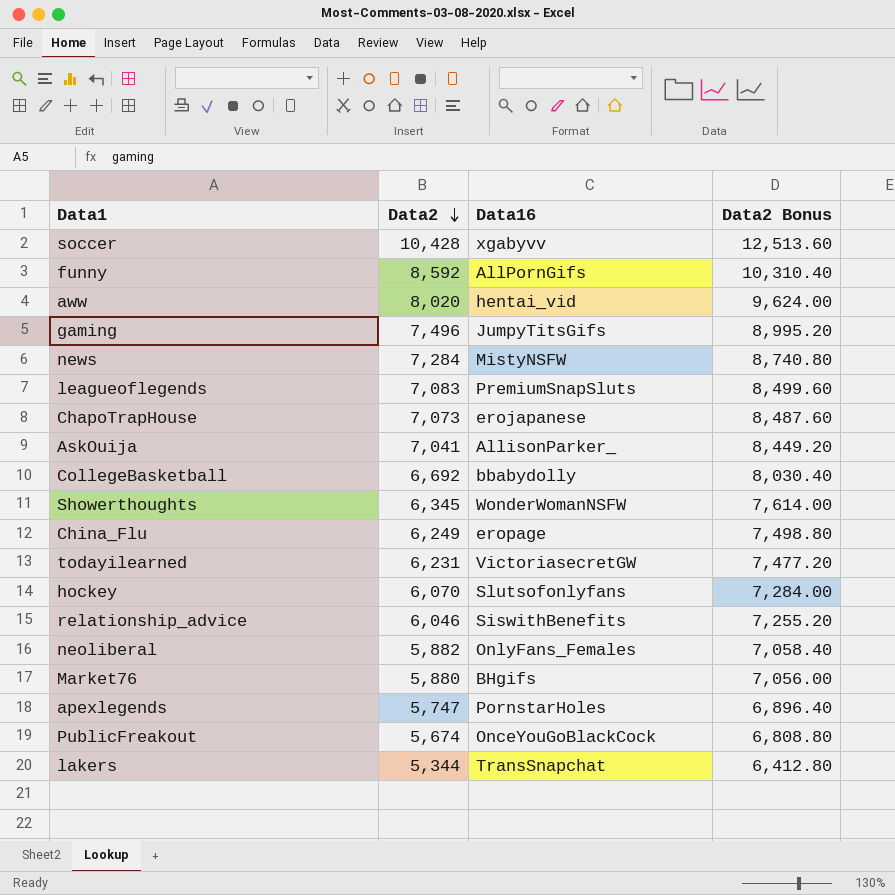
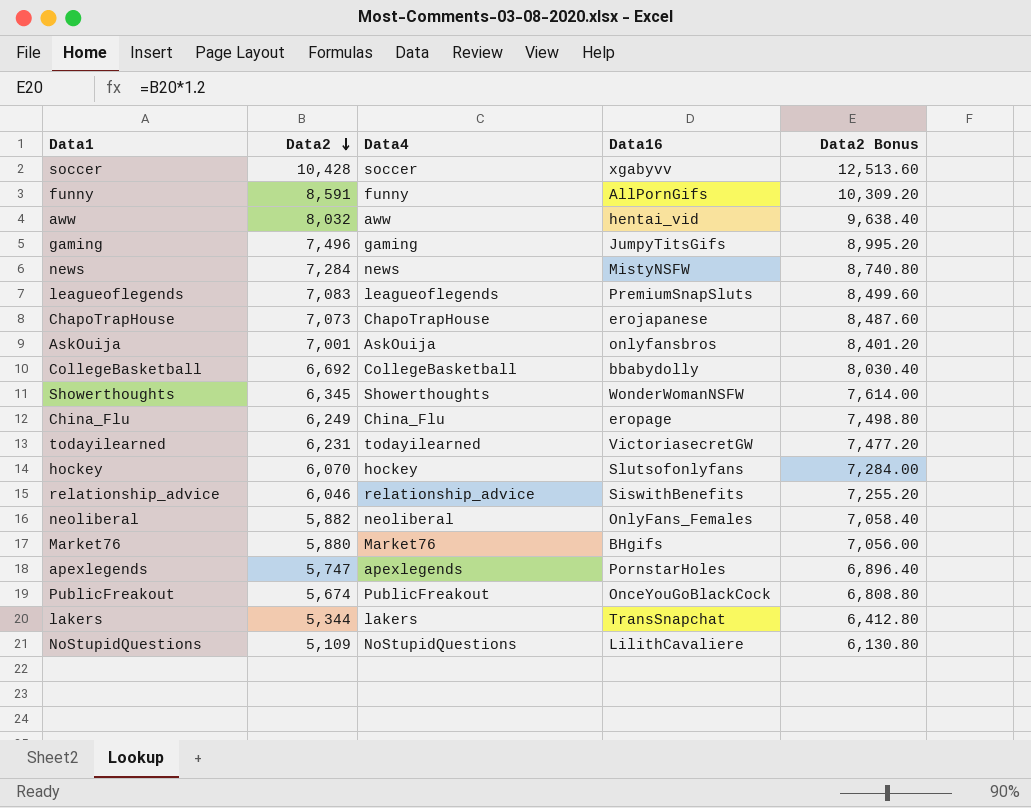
column Data4 | position: none -> 3
funny | Data2: 8,592 -> 8,591
funny | Data2 Bonus: 10,310.40 -> 10,309.20
aww | Data2: 8,020 -> 8,032
aww | Data2 Bonus: 9,624.00 -> 9,638.40
AskOuija | Data2: 7,041 -> 7,001
AskOuija | Data16: AllisonParker_ -> onlyfansbros
AskOuija | Data2 Bonus: 8,449.20 -> 8,401.20
row NoStupidQuestions: none -> 5,109 | NoStupidQuestions | LilithCavaliere | 6,130.80

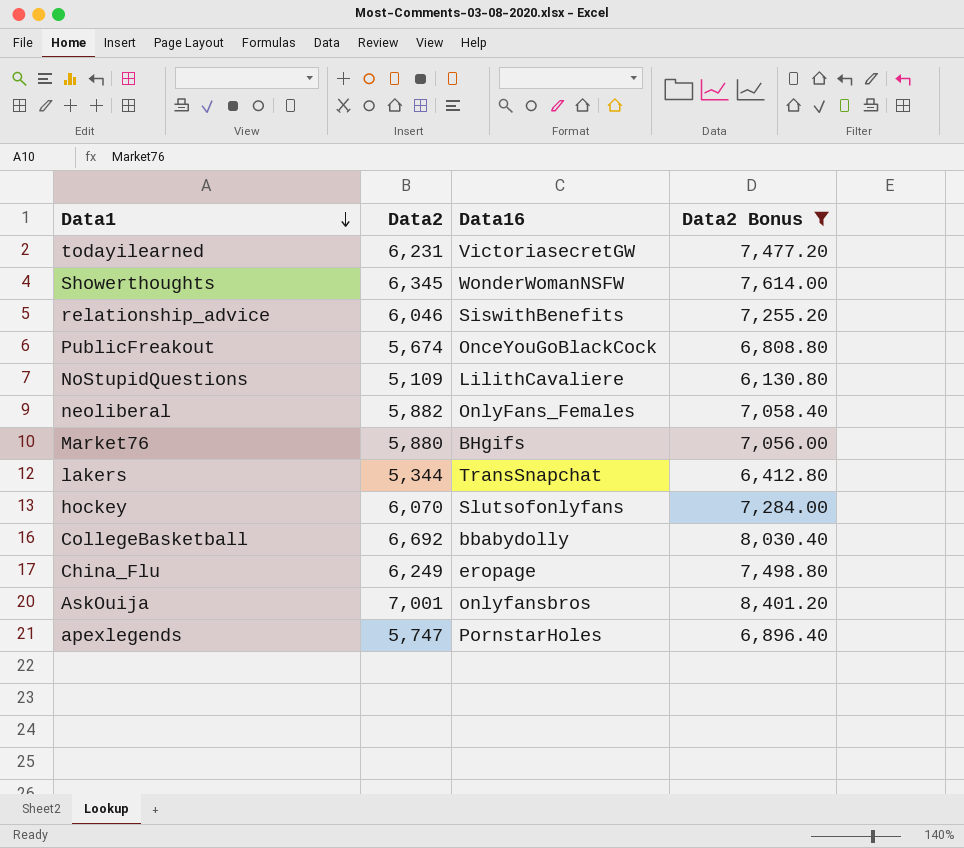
filter: none -> Data2 Bonus <= 8,401.20
row order: Data2 descending -> Data1 descending
column Data4 | position: 3 -> none

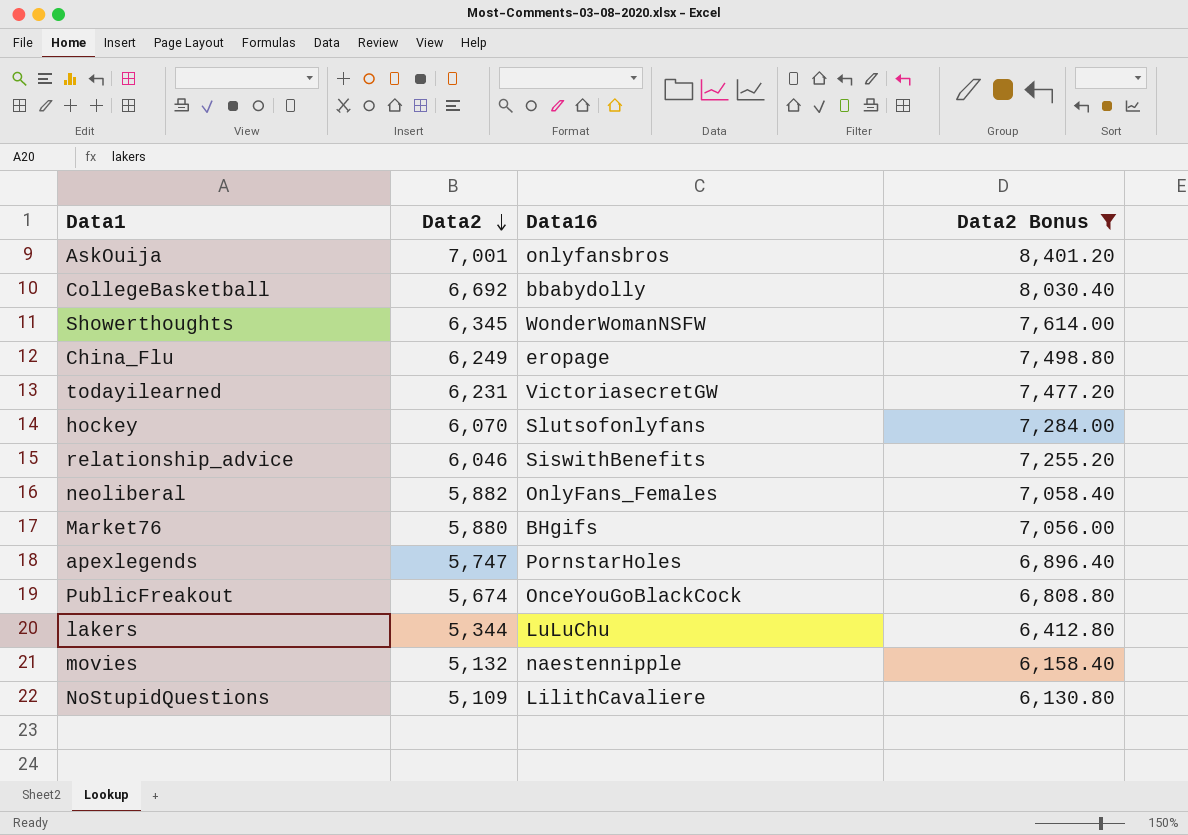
row order: Data1 descending -> Data2 descending
lakers | Data16: TransSnapchat -> LuLuChu
row movies: none -> 5,132 | naestennipple | 6,158.40

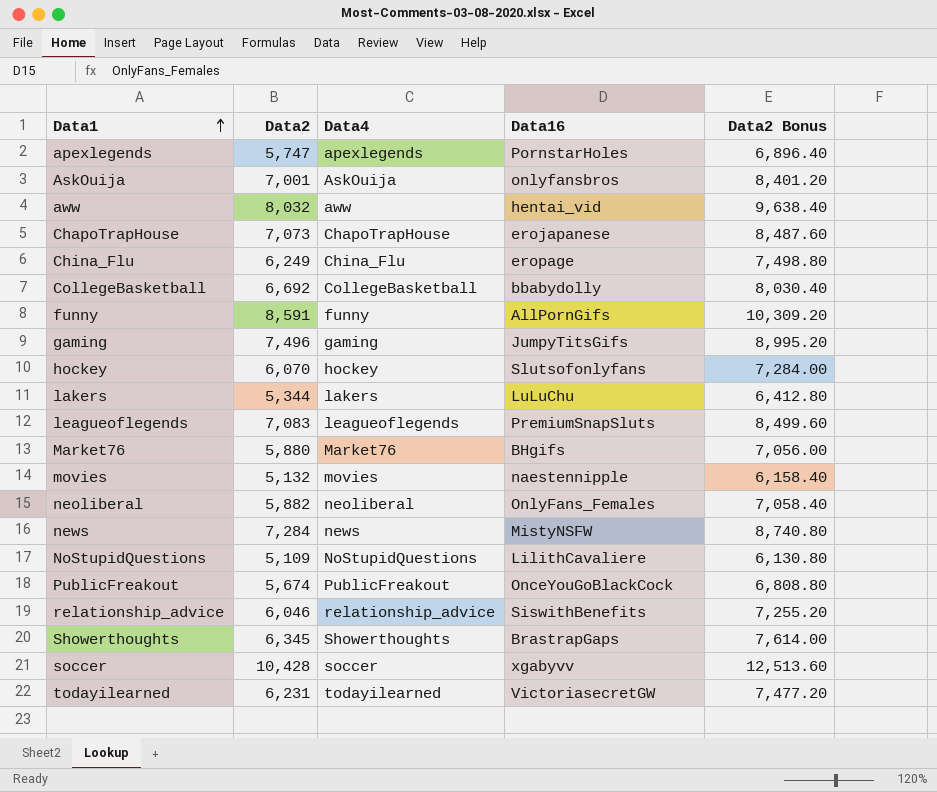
filter: Data2 Bonus <= 8,401.20 -> none
row order: Data2 descending -> Data1 ascending
column Data4 | position: none -> 3
Showerthoughts | Data16: WonderWomanNSFW -> BrastrapGaps

